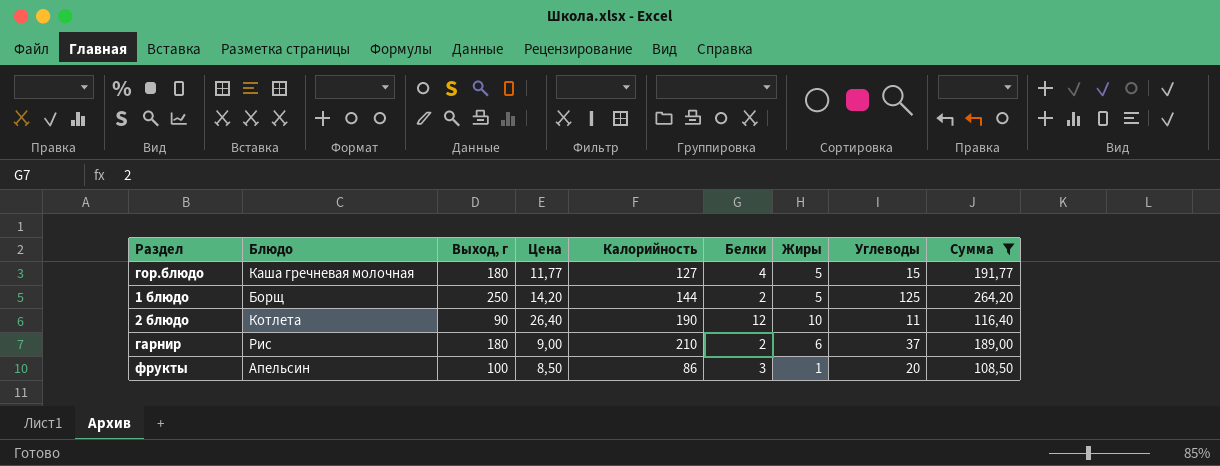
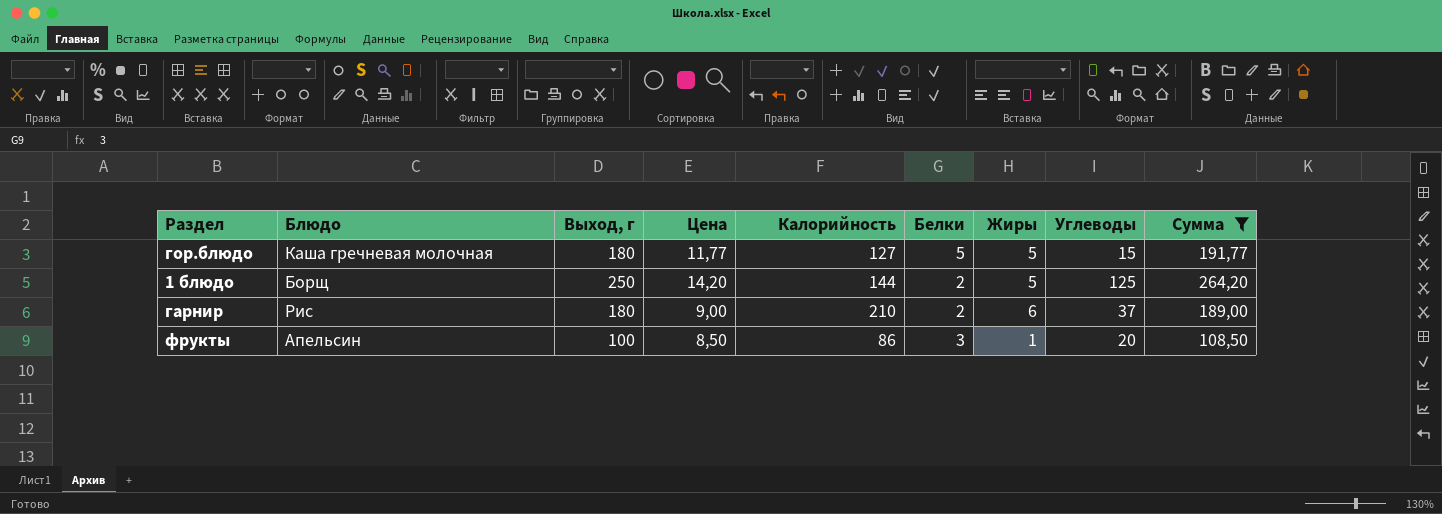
row 2 блюдо: Котлета | 90 | 26,40 | 190 | 12 | 10 | 11 | 116,40 -> none
гор.блюдо | Белки: 4 -> 5

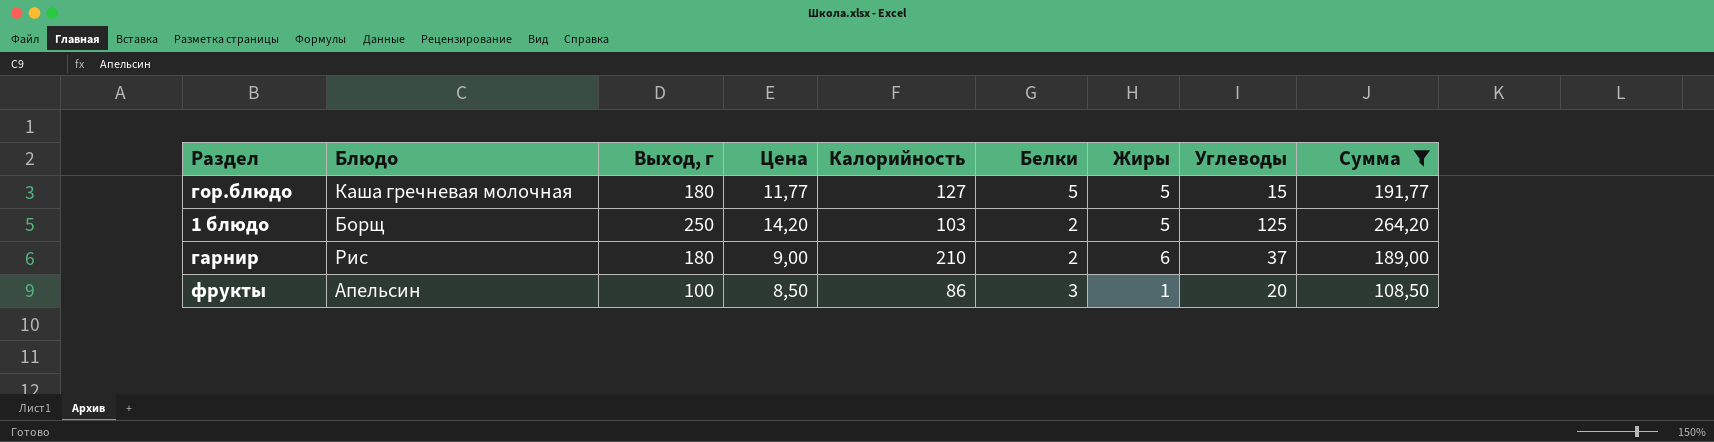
1 блюдо | Калорийность: 144 -> 103

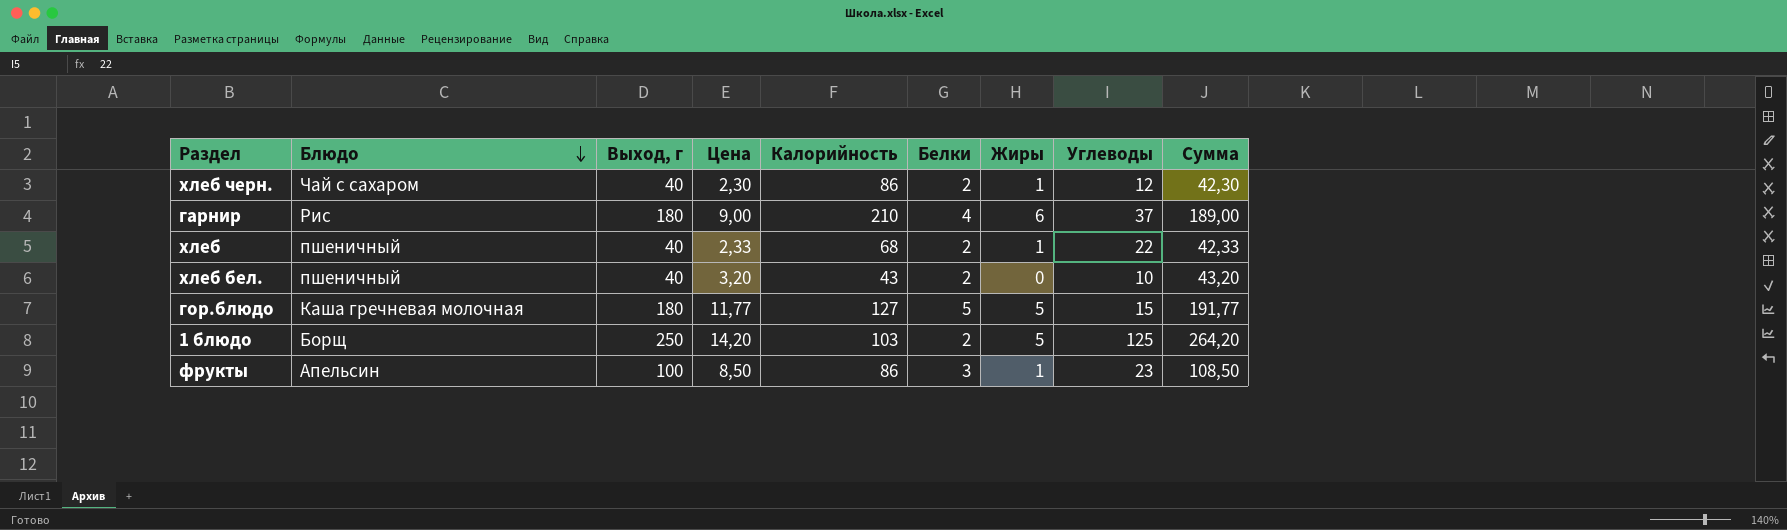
filter: Сумма >= 108,50 -> none
row order: none -> Блюдо descending
гарнир | Белки: 2 -> 4
фрукты | Углеводы: 20 -> 23

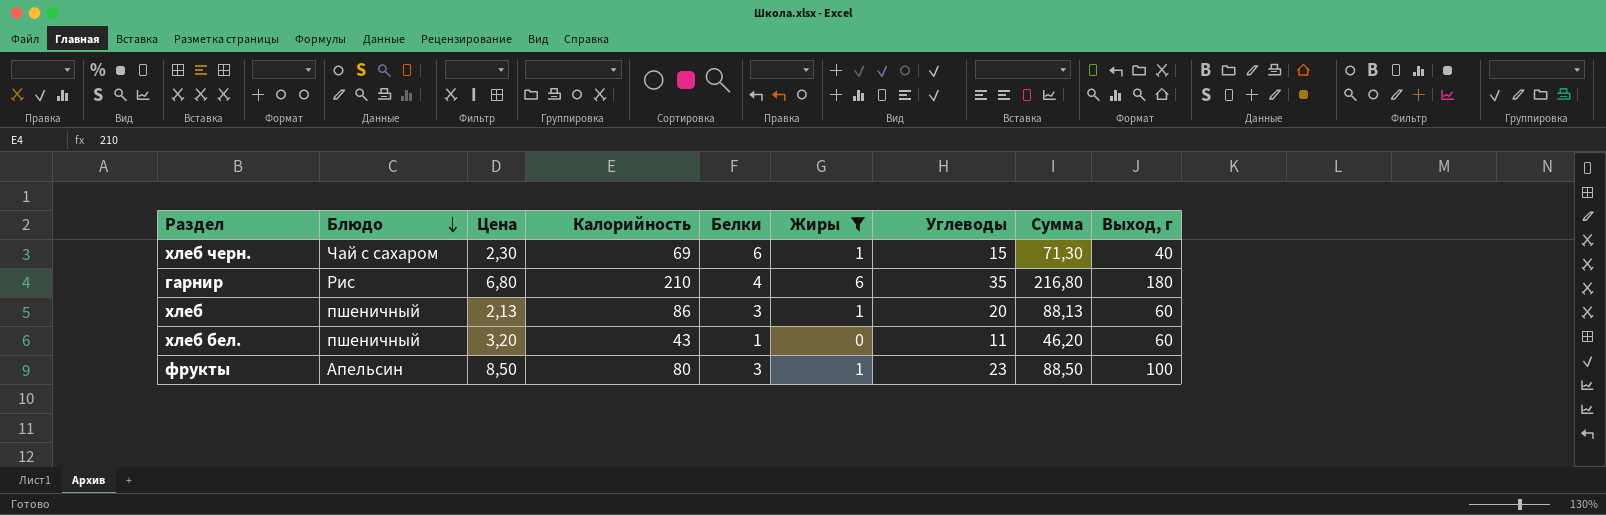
filter: none -> Жиры != 5
column Сумма | formula: [Выход, г] + [Цена] -> [Цена] + [Калорийность]
column Выход, г | position: 3 -> 9
хлеб черн. | Калорийность: 86 -> 69
хлеб черн. | Белки: 2 -> 6
хлеб черн. | Углеводы: 12 -> 15
гарнир | Цена: 9,00 -> 6,80
гарнир | Углеводы: 37 -> 35
хлеб | Цена: 2,33 -> 2,13
хлеб | Калорийность: 68 -> 86
хлеб | Белки: 2 -> 3
хлеб | Углеводы: 22 -> 20
хлеб | Выход, г: 40 -> 60
хлеб бел. | Белки: 2 -> 1
хлеб бел. | Углеводы: 10 -> 11
хлеб бел. | Выход, г: 40 -> 60
фрукты | Калорийность: 86 -> 80

